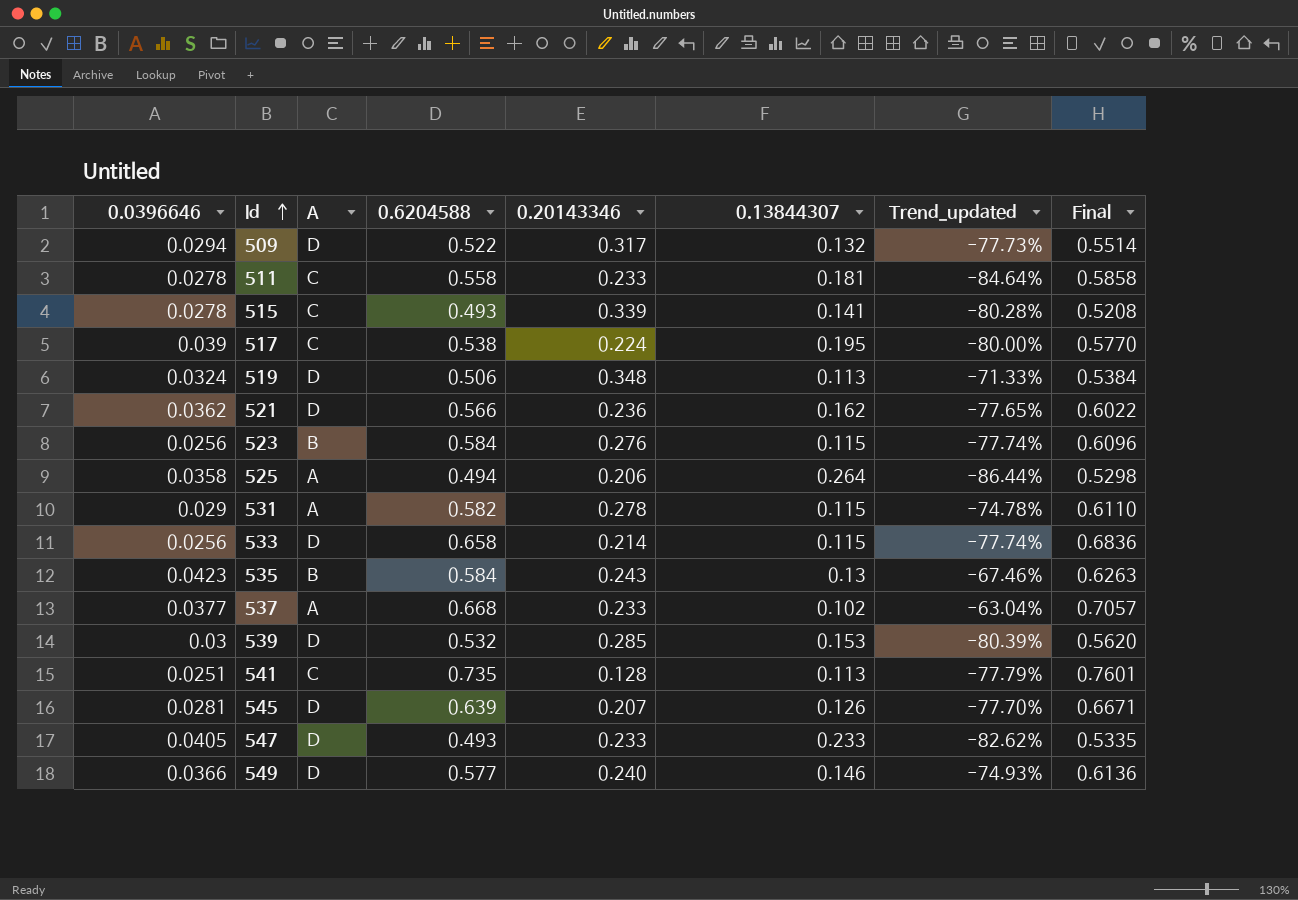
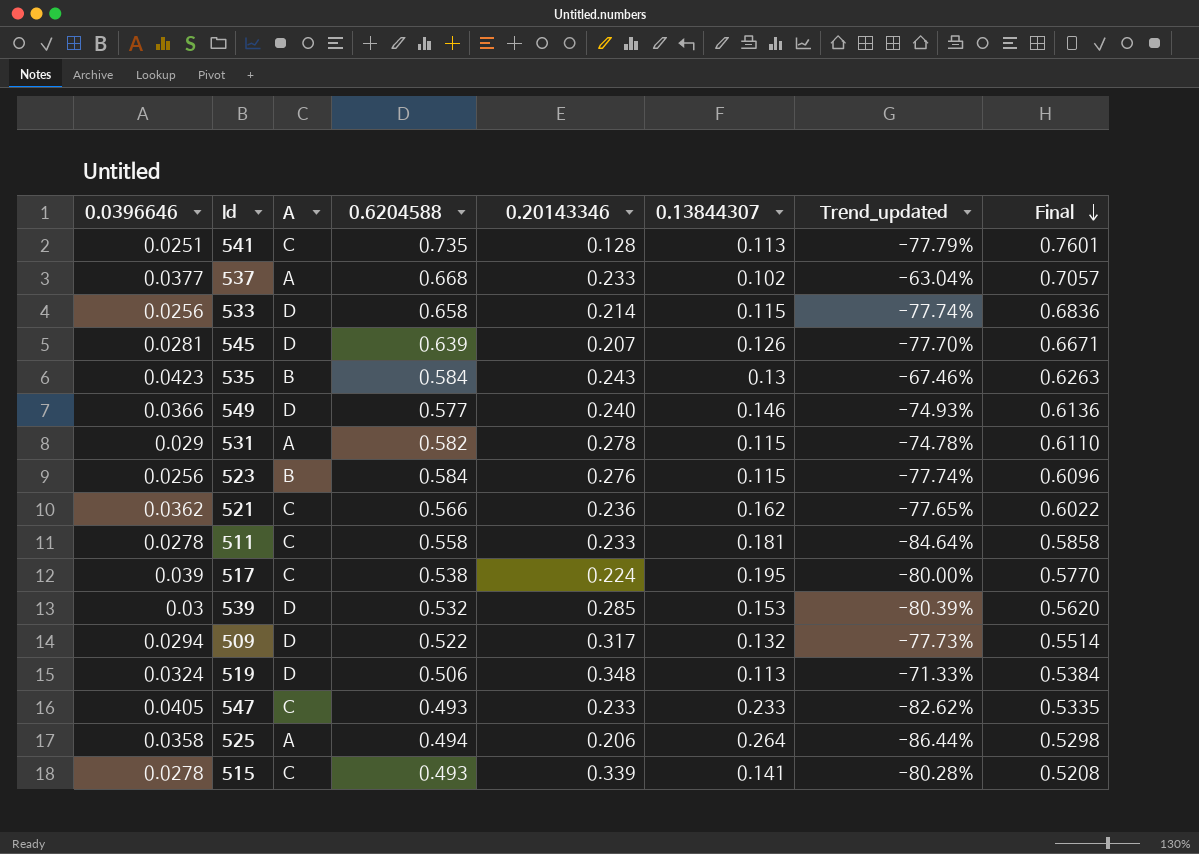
row order: Id ascending -> Final descending
521 | A: D -> C
547 | A: D -> C

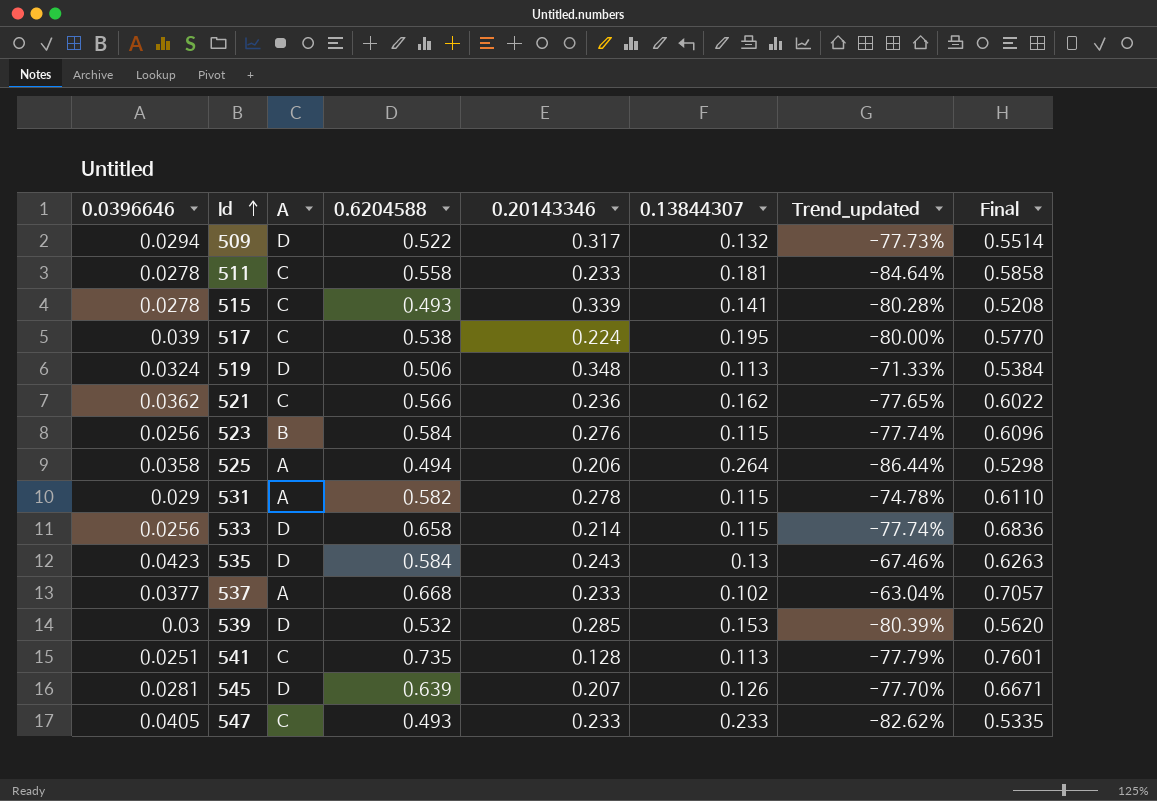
row order: Final descending -> Id ascending
row 549: 0.0366 | D | 0.577 | 0.240 | 0.146 | -74.93% | 0.6136 -> none
535 | A: B -> D

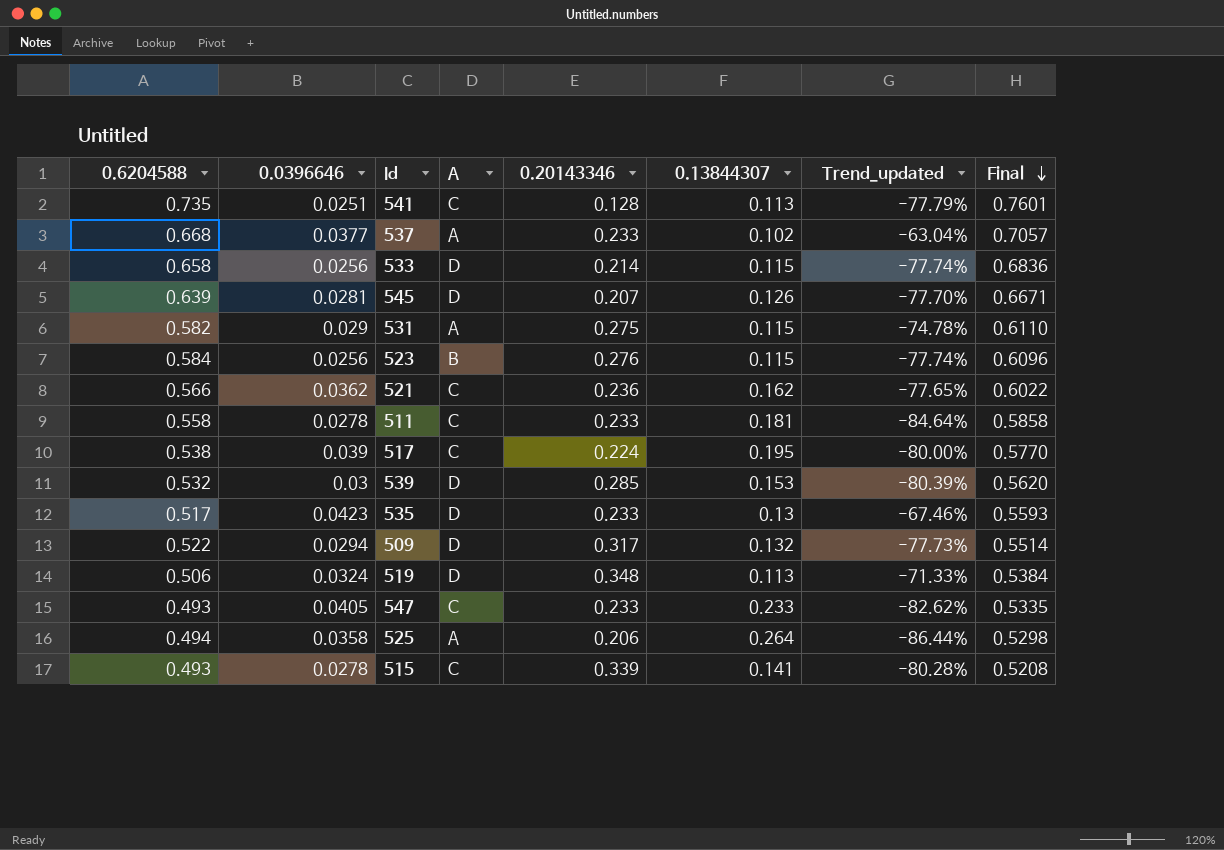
row order: Id ascending -> Final descending
column 0.6204588 | position: 4 -> 1
531 | 0.20143346: 0.278 -> 0.275
535 | 0.6204588: 0.584 -> 0.517
535 | 0.20143346: 0.243 -> 0.233
535 | Final: 0.6263 -> 0.5593

